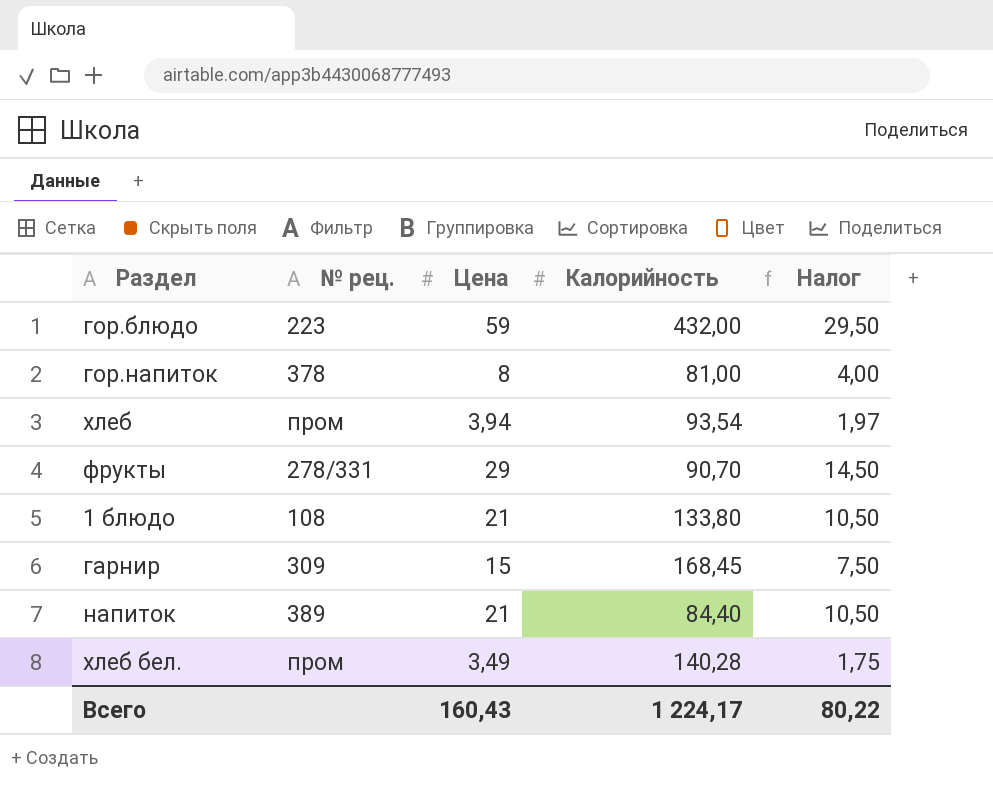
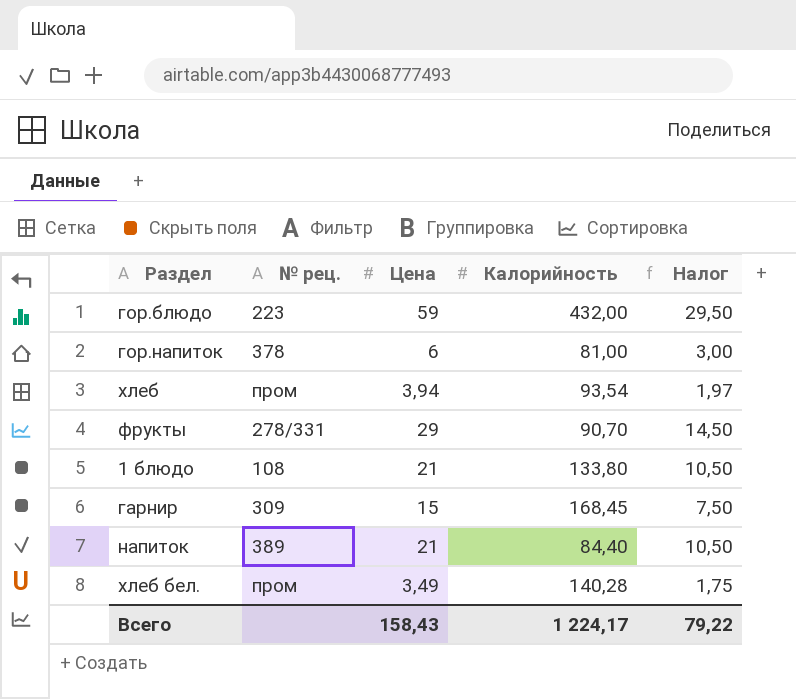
гор.напиток | Цена: 8 -> 6
гор.напиток | Налог: 4,00 -> 3,00
Всего | Цена: 160,43 -> 158,43
Всего | Налог: 80,22 -> 79,22

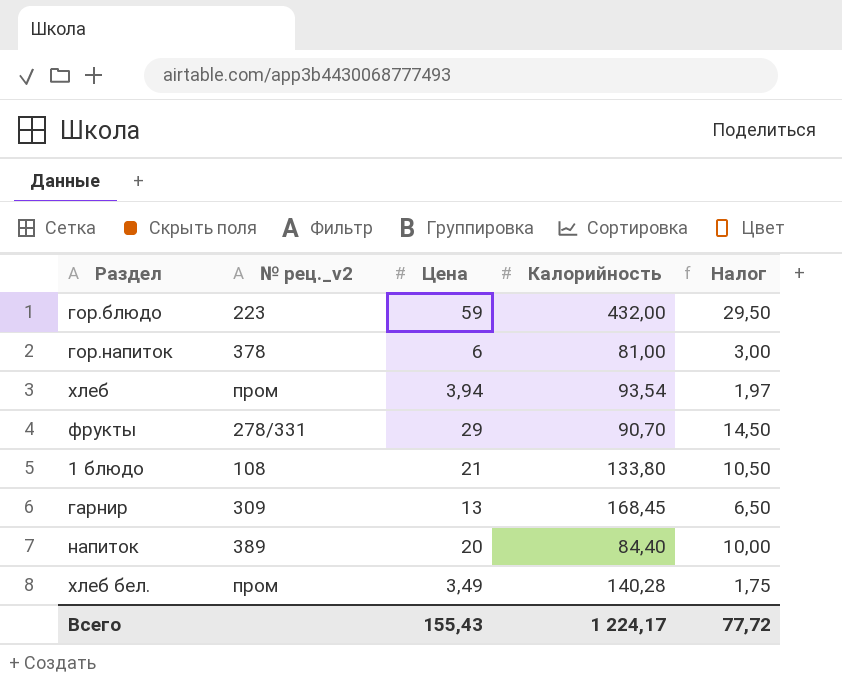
column name: № рец. -> № рец._v2
гарнир | Цена: 15 -> 13
гарнир | Налог: 7,50 -> 6,50
напиток | Цена: 21 -> 20
напиток | Налог: 10,50 -> 10,00
Всего | Цена: 158,43 -> 155,43
Всего | Налог: 79,22 -> 77,72

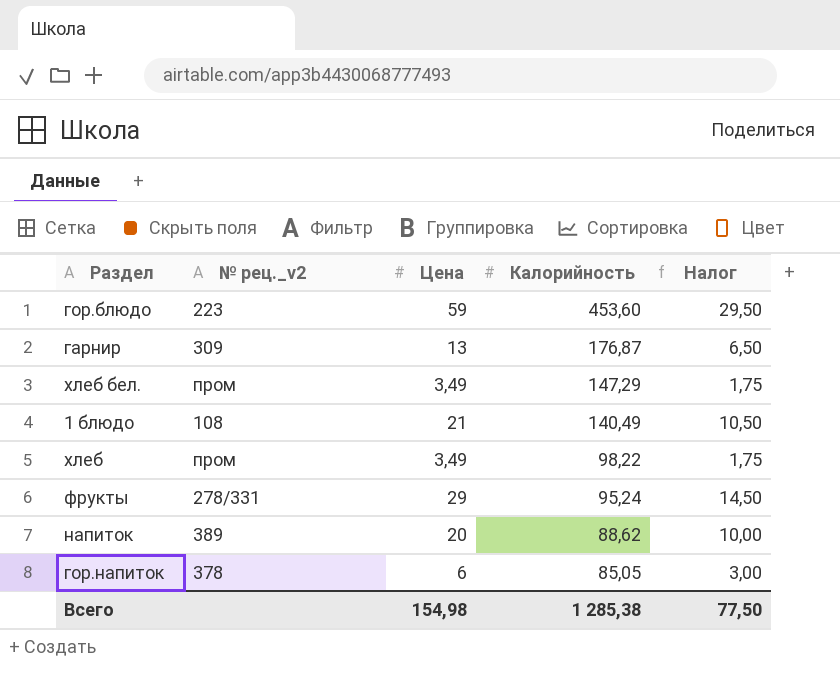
row order: none -> Калорийность descending
гор.блюдо | Калорийность: 432,00 -> 453,60
гарнир | Калорийность: 168,45 -> 176,87
хлеб бел. | Калорийность: 140,28 -> 147,29
1 блюдо | Калорийность: 133,80 -> 140,49
хлеб | Цена: 3,94 -> 3,49
хлеб | Калорийность: 93,54 -> 98,22
хлеб | Налог: 1,97 -> 1,75
фрукты | Калорийность: 90,70 -> 95,24
напиток | Калорийность: 84,40 -> 88,62
гор.напиток | Калорийность: 81,00 -> 85,05
Всего | Цена: 155,43 -> 154,98
Всего | Калорийность: 1 224,17 -> 1 285,38
Всего | Налог: 77,72 -> 77,50

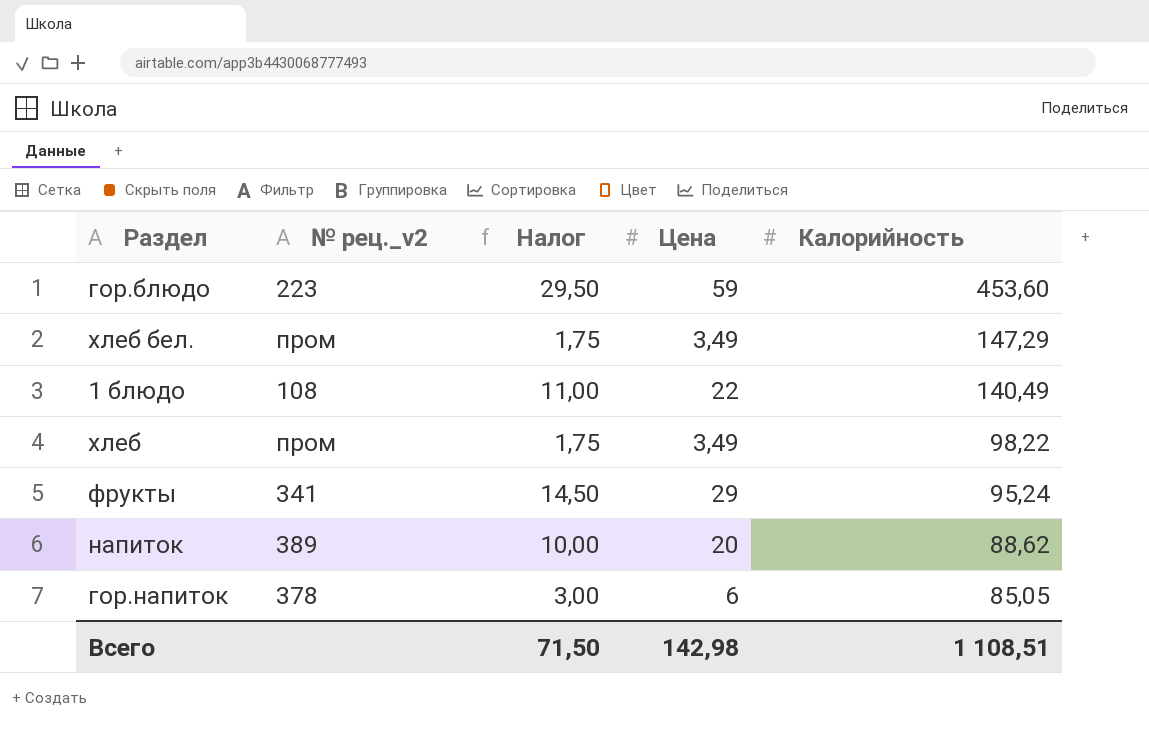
column Налог | position: 5 -> 3
row гарнир: 309 | 13 | 176,87 | 6,50 -> none
1 блюдо | Налог: 10,50 -> 11,00
1 блюдо | Цена: 21 -> 22
фрукты | № рец._v2: 278/331 -> 341
Всего | Налог: 77,50 -> 71,50
Всего | Цена: 154,98 -> 142,98
Всего | Калорийность: 1 285,38 -> 1 108,51

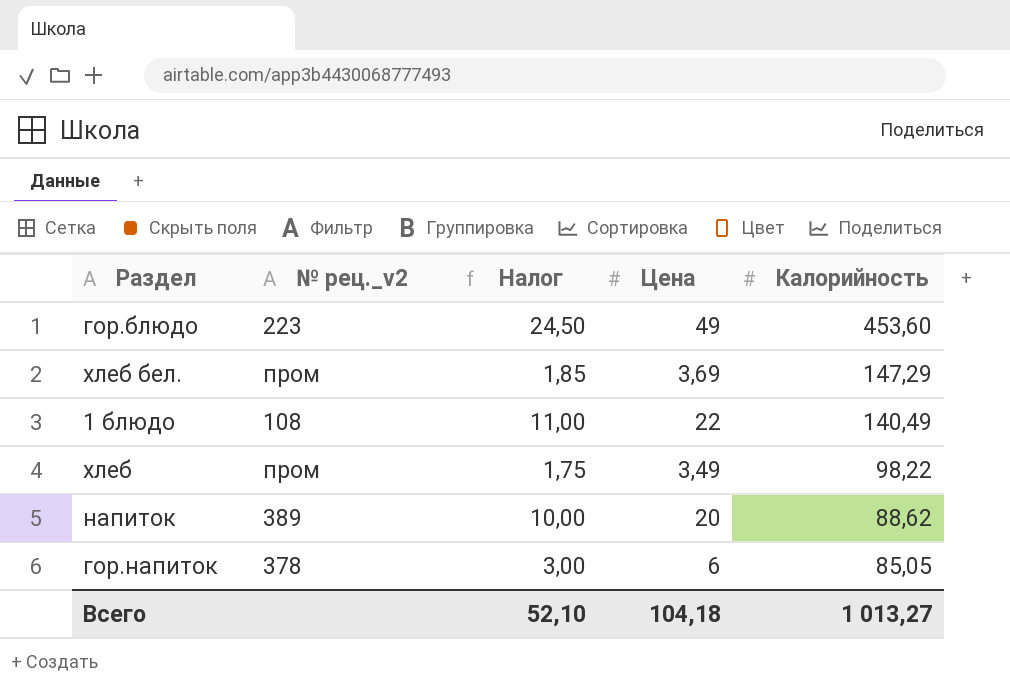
row фрукты: 341 | 14,50 | 29 | 95,24 -> none
гор.блюдо | Налог: 29,50 -> 24,50
гор.блюдо | Цена: 59 -> 49
хлеб бел. | Налог: 1,75 -> 1,85
хлеб бел. | Цена: 3,49 -> 3,69
Всего | Налог: 71,50 -> 52,10
Всего | Цена: 142,98 -> 104,18
Всего | Калорийность: 1 108,51 -> 1 013,27

